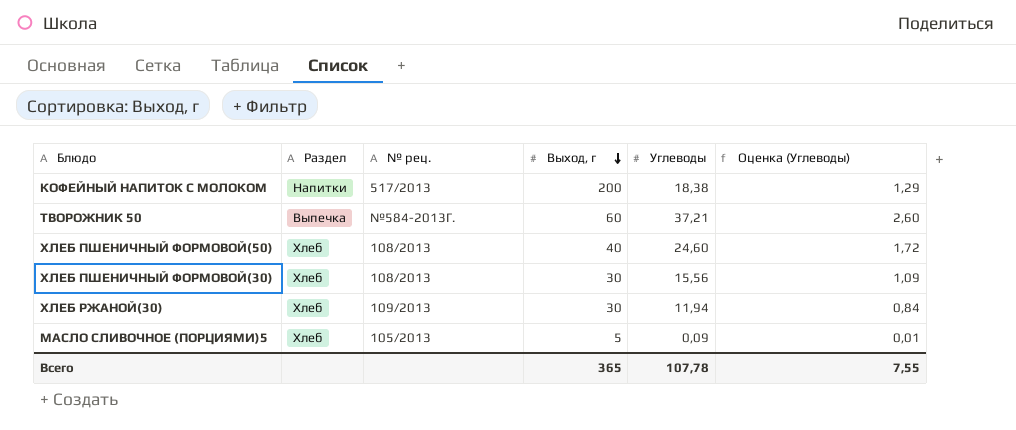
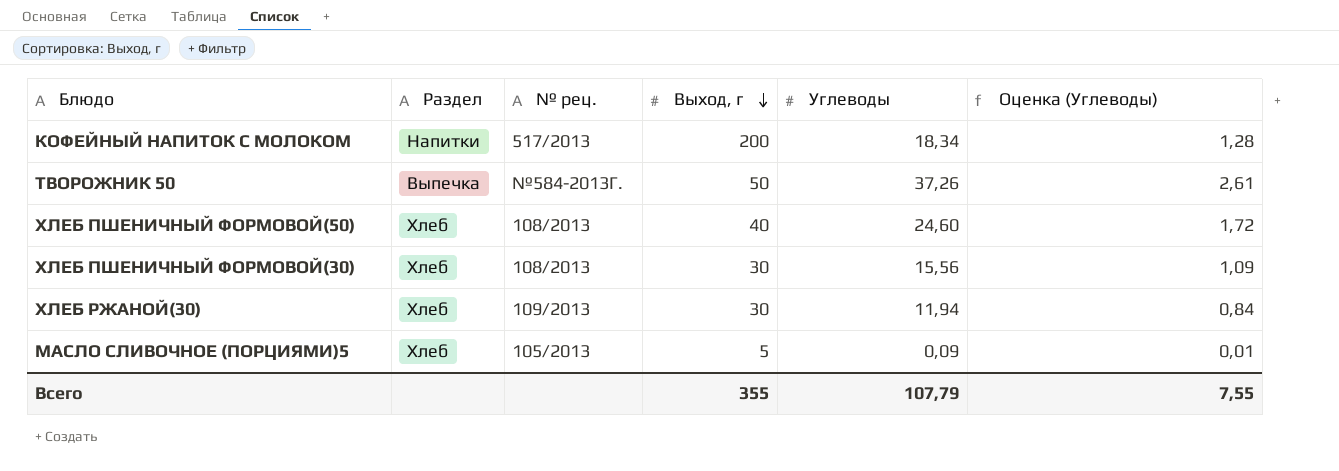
КОФЕЙНЫЙ НАПИТОК С МОЛОКОМ | Углеводы: 18,38 -> 18,34
КОФЕЙНЫЙ НАПИТОК С МОЛОКОМ | Оценка (Углеводы): 1,29 -> 1,28
ТВОРОЖНИК 50 | Выход, г: 60 -> 50
ТВОРОЖНИК 50 | Углеводы: 37,21 -> 37,26
ТВОРОЖНИК 50 | Оценка (Углеводы): 2,60 -> 2,61
Всего | Выход, г: 365 -> 355
Всего | Углеводы: 107,78 -> 107,79

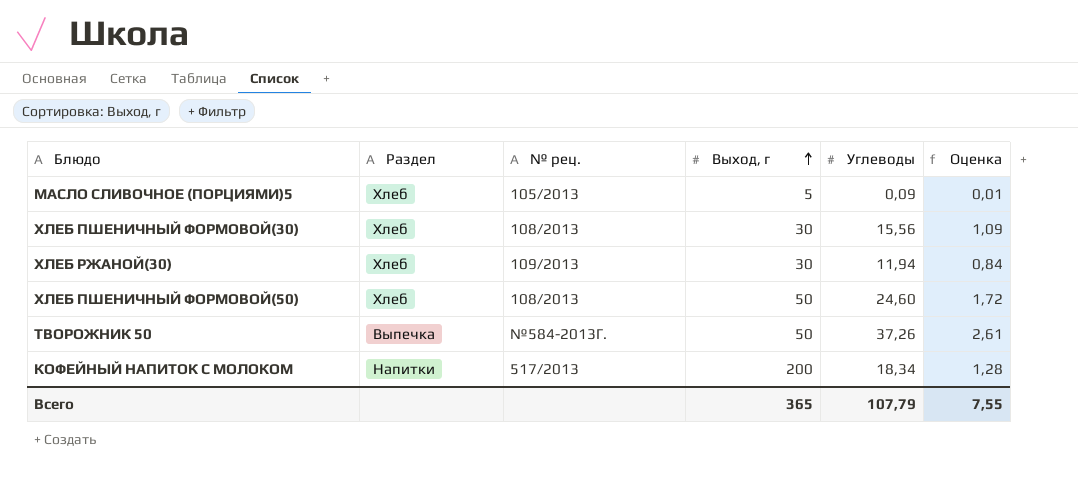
row order: Выход, г descending -> Выход, г ascending
column name: Оценка (Углеводы) -> Оценка
ХЛЕБ ПШЕНИЧНЫЙ ФОРМОВОЙ(50) | Выход, г: 40 -> 50
Всего | Выход, г: 355 -> 365

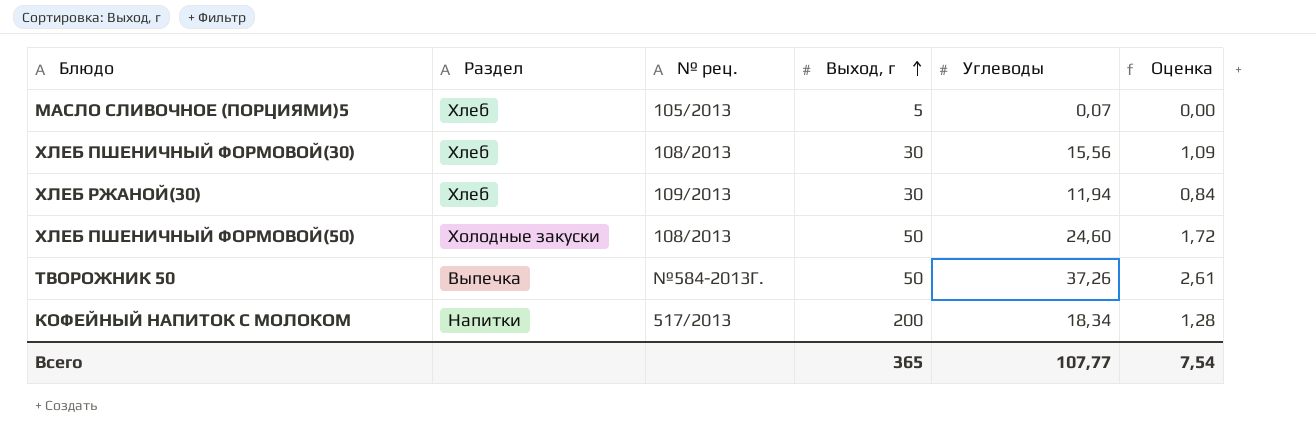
МАСЛО СЛИВОЧНОЕ (ПОРЦИЯМИ)5 | Углеводы: 0,09 -> 0,07
МАСЛО СЛИВОЧНОЕ (ПОРЦИЯМИ)5 | Оценка: 0,01 -> 0,00
ХЛЕБ ПШЕНИЧНЫЙ ФОРМОВОЙ(50) | Раздел: Хлеб -> Холодные закуски
Всего | Углеводы: 107,79 -> 107,77
Всего | Оценка: 7,55 -> 7,54

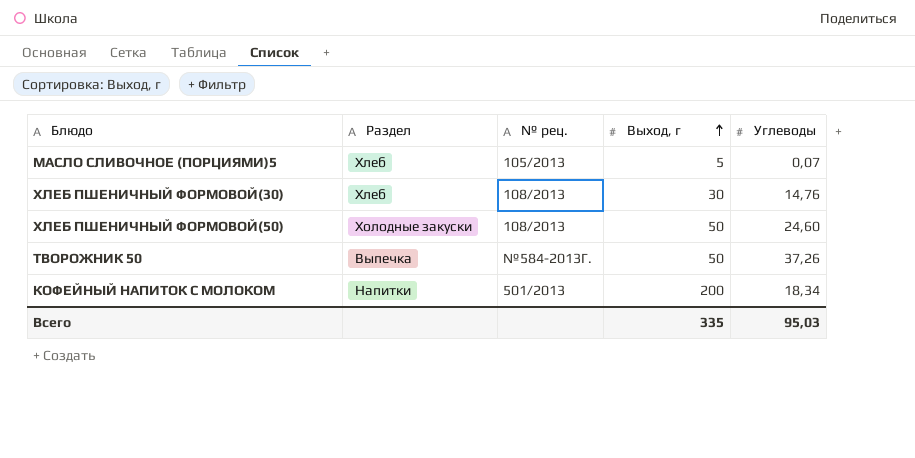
column Оценка | formula: [Углеводы] * 0,07 -> none
row ХЛЕБ РЖАНОЙ(30): Хлеб | 109/2013 | 30 | 11,94 | 0,84 -> none
ХЛЕБ ПШЕНИЧНЫЙ ФОРМОВОЙ(30) | Углеводы: 15,56 -> 14,76
КОФЕЙНЫЙ НАПИТОК С МОЛОКОМ | № рец.: 517/2013 -> 501/2013
Всего | Выход, г: 365 -> 335
Всего | Углеводы: 107,77 -> 95,03

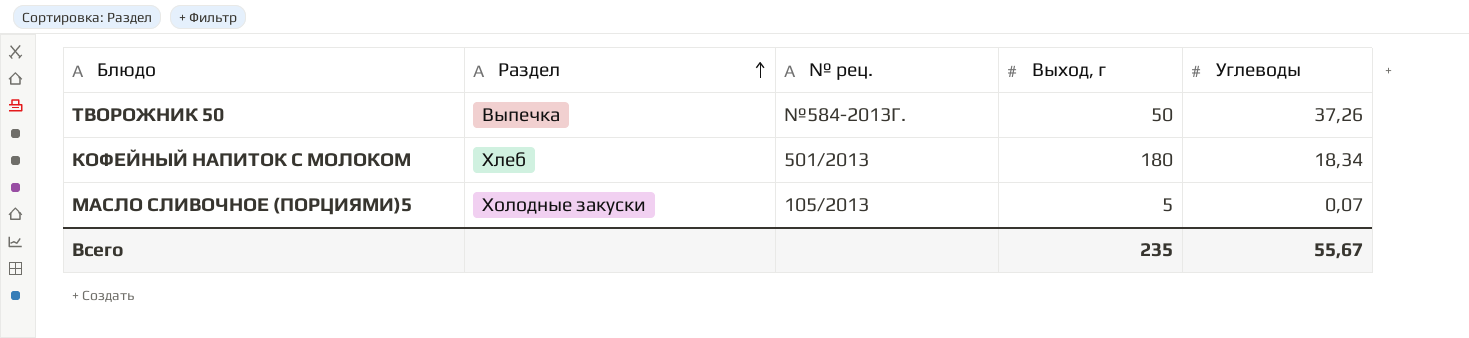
row order: Выход, г ascending -> Раздел ascending
row ХЛЕБ ПШЕНИЧНЫЙ ФОРМОВОЙ(30): Хлеб | 108/2013 | 30 | 14,76 -> none
row ХЛЕБ ПШЕНИЧНЫЙ ФОРМОВОЙ(50): Холодные закуски | 108/2013 | 50 | 24,60 -> none
КОФЕЙНЫЙ НАПИТОК С МОЛОКОМ | Раздел: Напитки -> Хлеб
КОФЕЙНЫЙ НАПИТОК С МОЛОКОМ | Выход, г: 200 -> 180
МАСЛО СЛИВОЧНОЕ (ПОРЦИЯМИ)5 | Раздел: Хлеб -> Холодные закуски
Всего | Выход, г: 335 -> 235
Всего | Углеводы: 95,03 -> 55,67

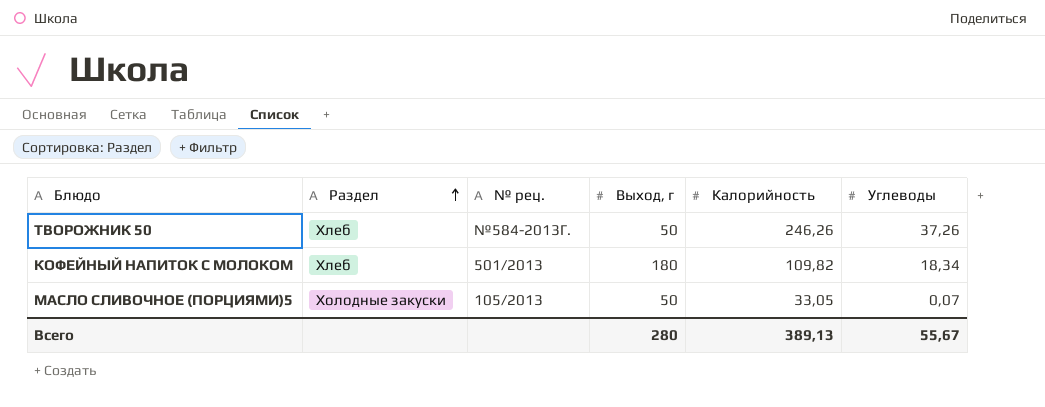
column Калорийность | position: none -> 5
ТВОРОЖНИК 50 | Раздел: Выпечка -> Хлеб
МАСЛО СЛИВОЧНОЕ (ПОРЦИЯМИ)5 | Выход, г: 5 -> 50
Всего | Выход, г: 235 -> 280

